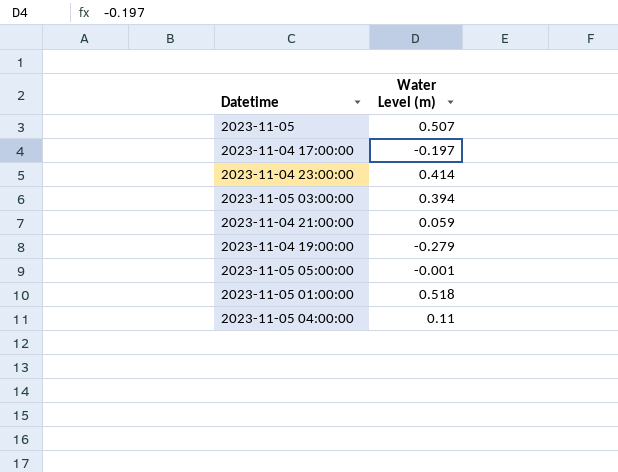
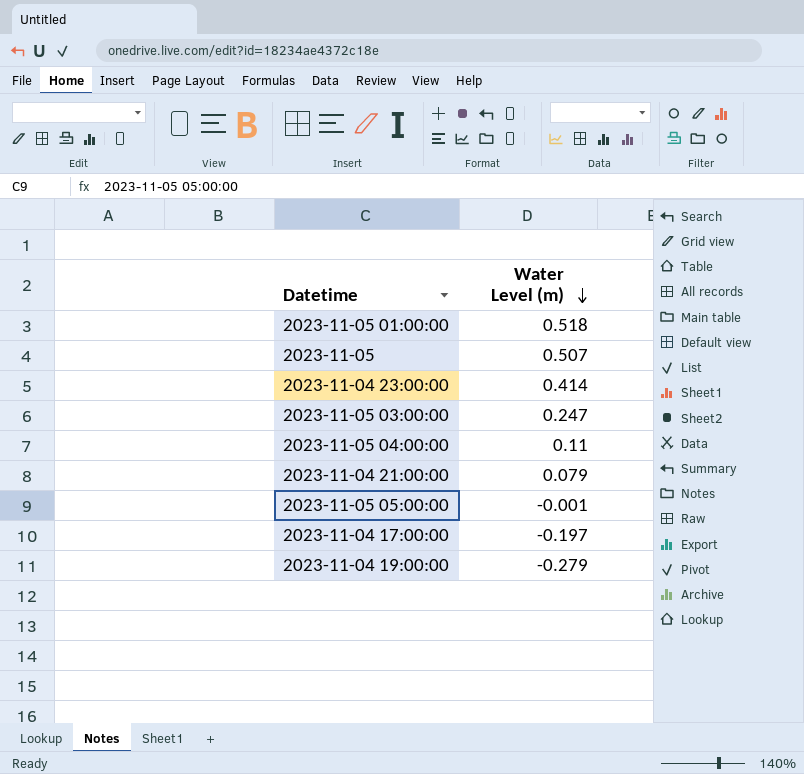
row order: none -> Water Level (m) descending
2023-11-05 03:00:00 | Water Level (m): 0.394 -> 0.247
2023-11-04 21:00:00 | Water Level (m): 0.059 -> 0.079

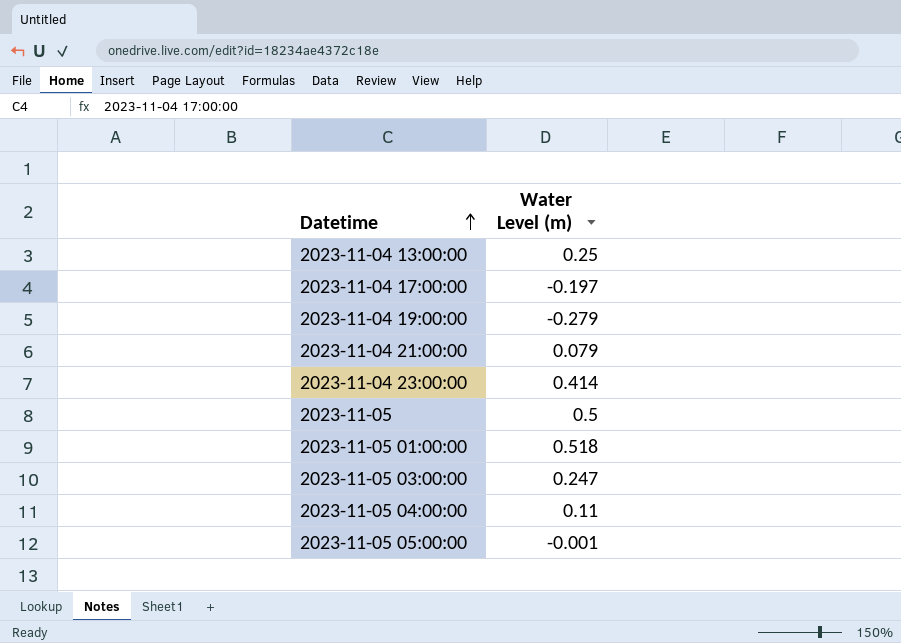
row order: Water Level (m) descending -> Datetime ascending
row 2023-11-04 13:00:00: none -> 0.25
2023-11-05 | Water Level (m): 0.507 -> 0.5

